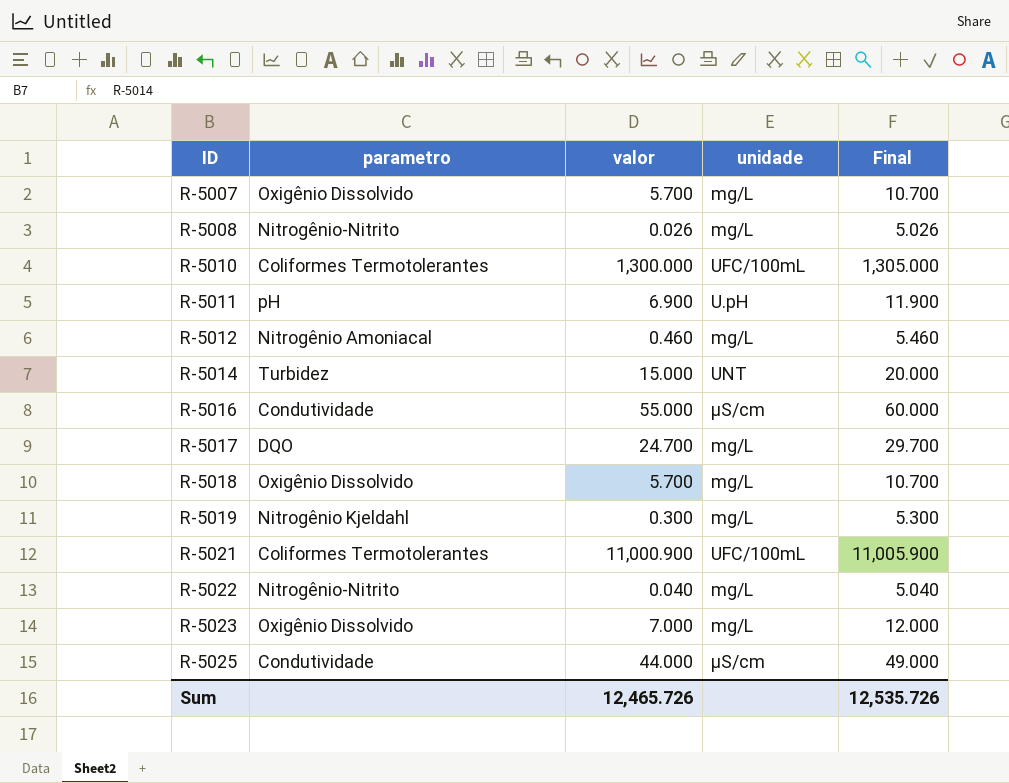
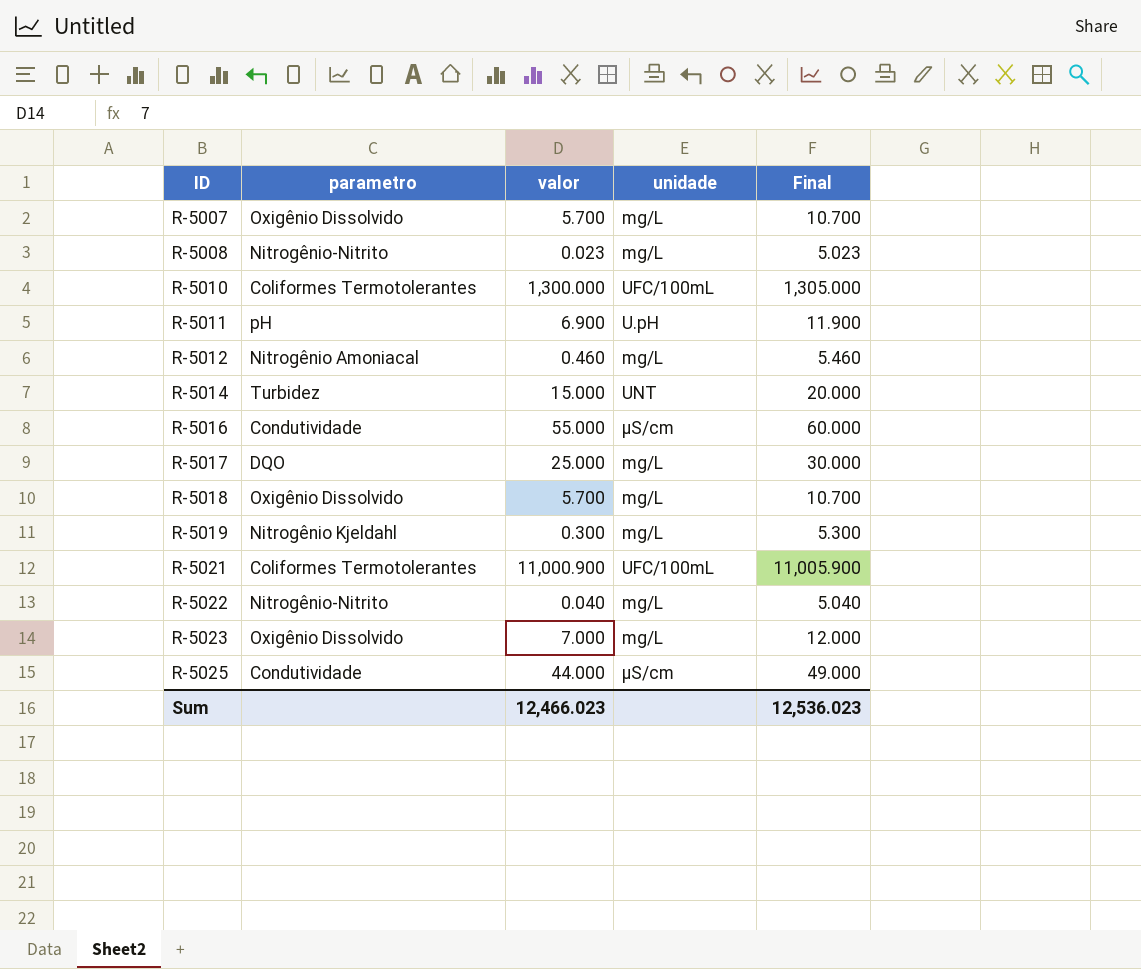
R-5008 | valor: 0.026 -> 0.023
R-5008 | Final: 5.026 -> 5.023
R-5017 | valor: 24.700 -> 25.000
R-5017 | Final: 29.700 -> 30.000
Sum | valor: 12,465.726 -> 12,466.023
Sum | Final: 12,535.726 -> 12,536.023

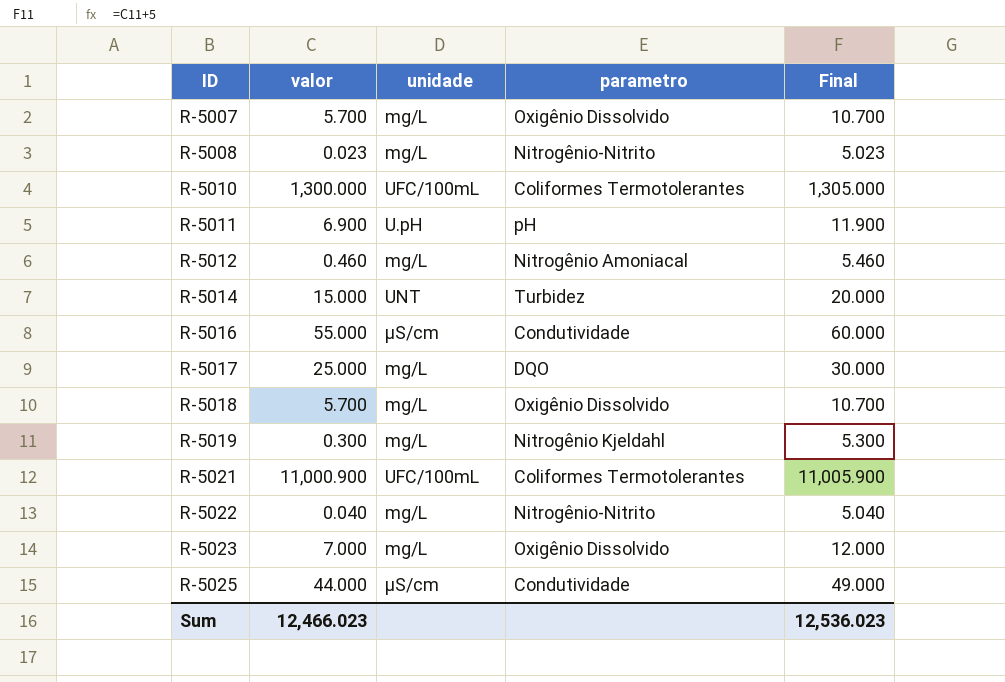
column parametro | position: 2 -> 4

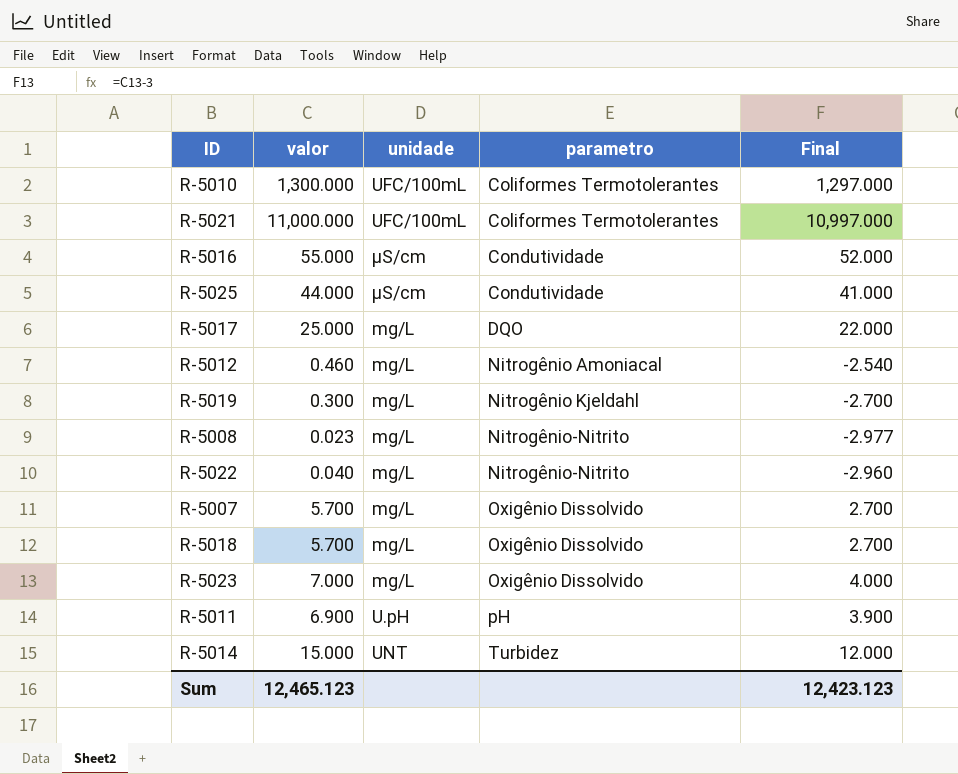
row order: ID ascending -> parametro ascending
column Final | formula: [valor] + 5 -> [valor] - 3
R-5021 | valor: 11,000.900 -> 11,000.000
Sum | valor: 12,466.023 -> 12,465.123
Sum | Final: 12,536.023 -> 12,423.123

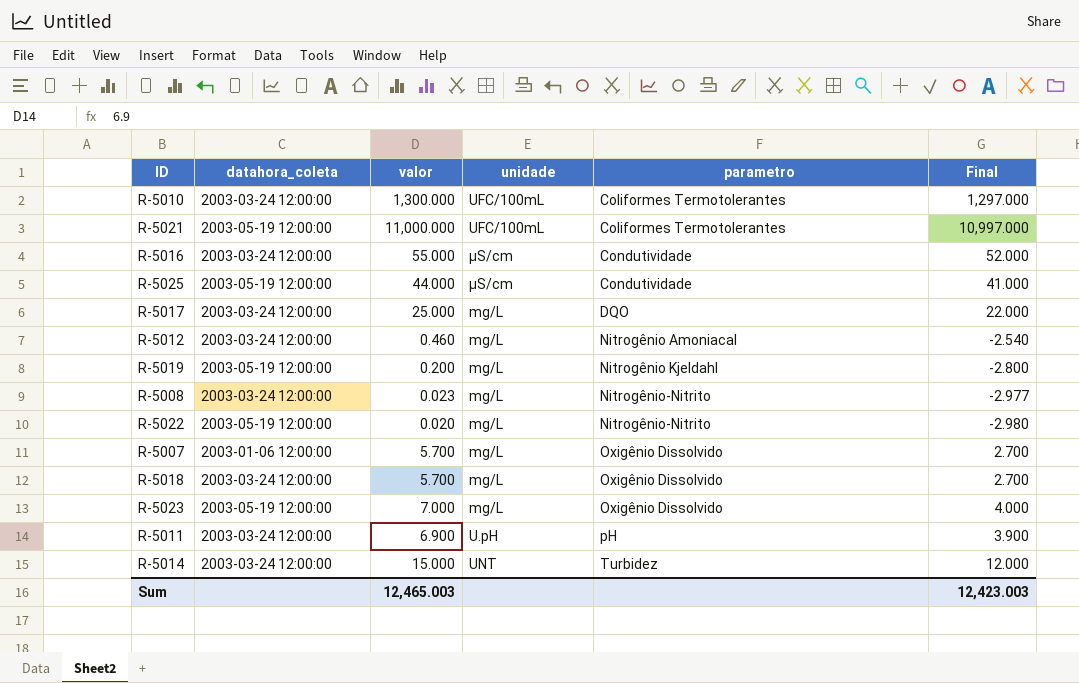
column datahora_coleta | position: none -> 2
R-5019 | valor: 0.300 -> 0.200
R-5019 | Final: -2.700 -> -2.800
R-5022 | valor: 0.040 -> 0.020
R-5022 | Final: -2.960 -> -2.980
Sum | valor: 12,465.123 -> 12,465.003
Sum | Final: 12,423.123 -> 12,423.003

